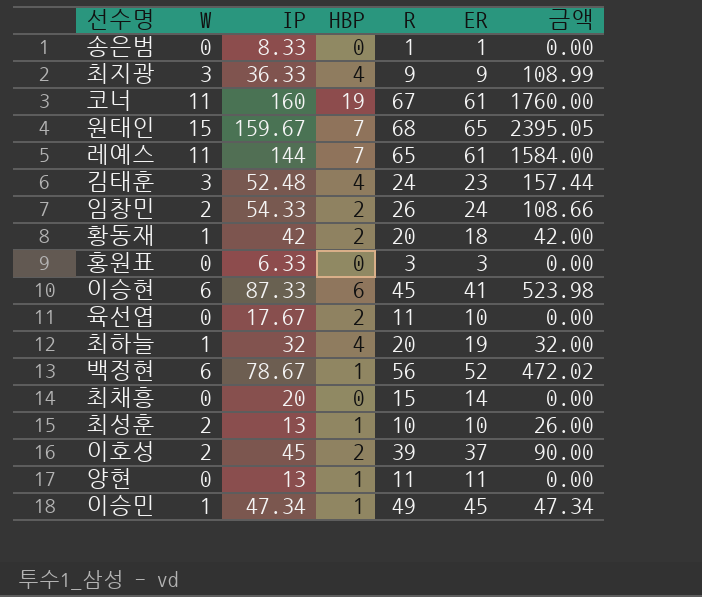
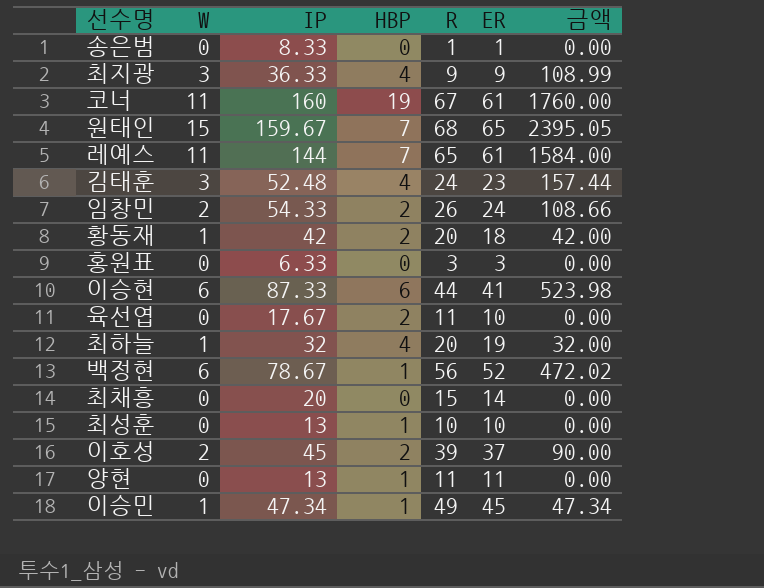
이승현 | R: 45 -> 44
최성훈 | W: 2 -> 0
최성훈 | 금액: 26.00 -> 0.00

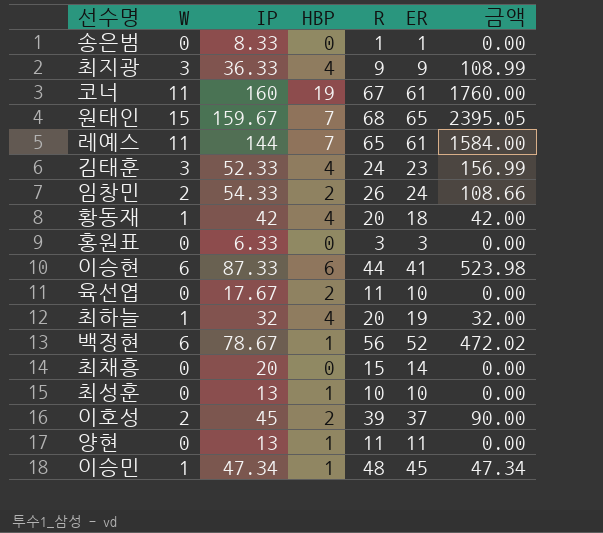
김태훈 | IP: 52.48 -> 52.33
김태훈 | 금액: 157.44 -> 156.99
황동재 | HBP: 2 -> 4
이승민 | R: 49 -> 48

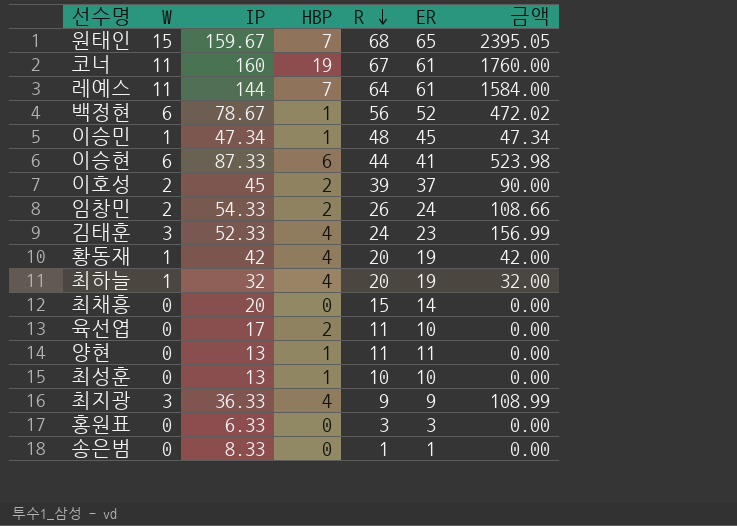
row order: none -> R descending
레예스 | R: 65 -> 64
황동재 | ER: 18 -> 19
육선엽 | IP: 17.67 -> 17

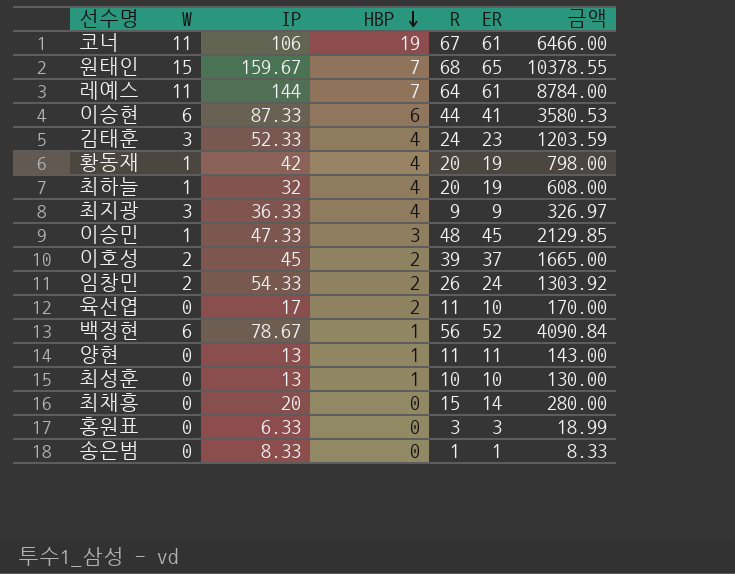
row order: R descending -> HBP descending
column 금액 | formula: [W] * [IP] -> [IP] * [ER]
코너 | IP: 160 -> 106
이승민 | IP: 47.34 -> 47.33
이승민 | HBP: 1 -> 3

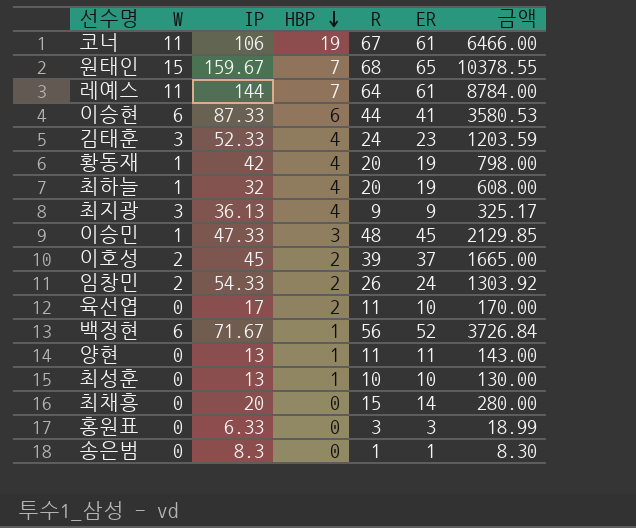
최지광 | IP: 36.33 -> 36.13
최지광 | 금액: 326.97 -> 325.17
백정현 | IP: 78.67 -> 71.67
백정현 | 금액: 4090.84 -> 3726.84
송은범 | IP: 8.33 -> 8.3
송은범 | 금액: 8.33 -> 8.30

